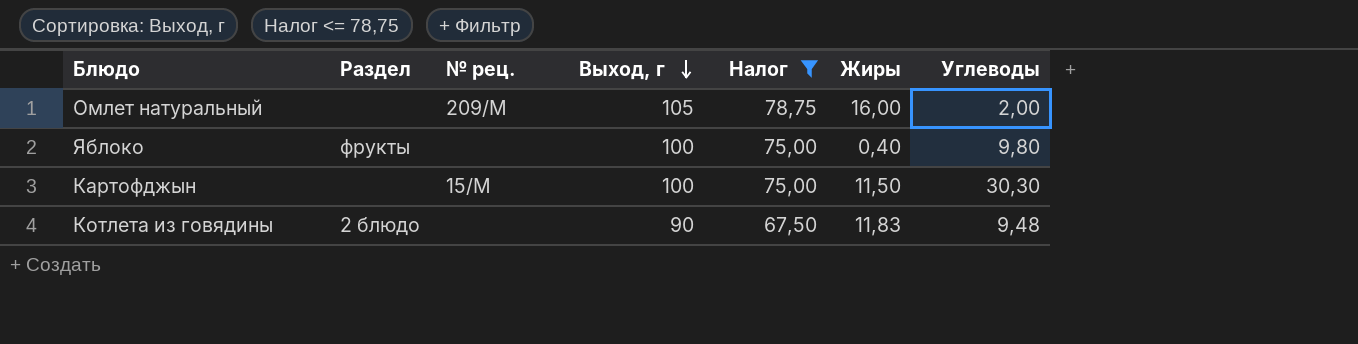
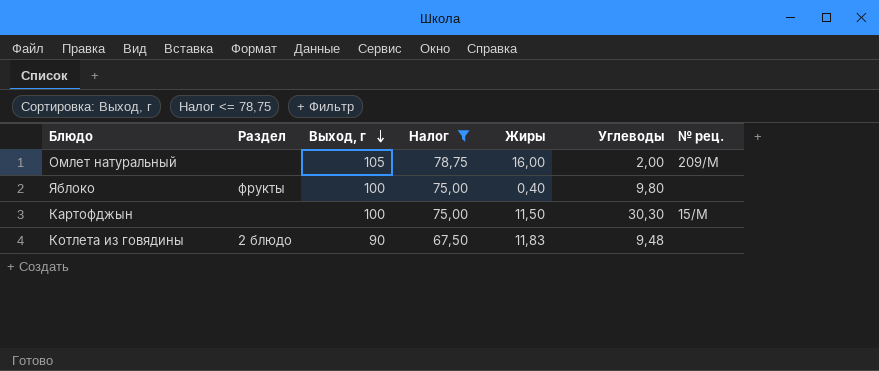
column № рец. | position: 3 -> 7

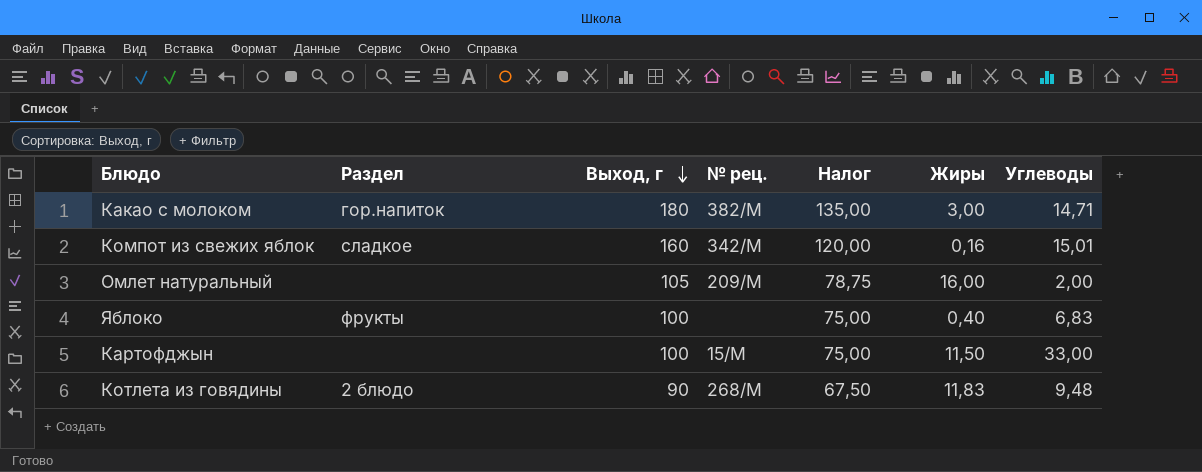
filter: Налог <= 78,75 -> none
column № рец. | position: 7 -> 4
Яблоко | Углеводы: 9,80 -> 6,83
Картофджын | Углеводы: 30,30 -> 33,00
Котлета из говядины | № рец.: none -> 268/М

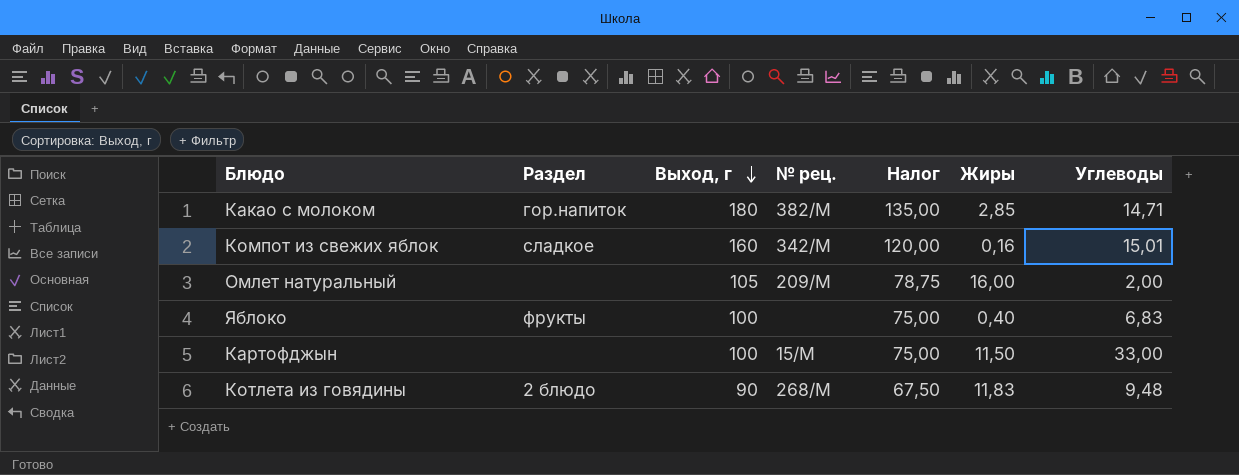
Какао с молоком | Жиры: 3,00 -> 2,85

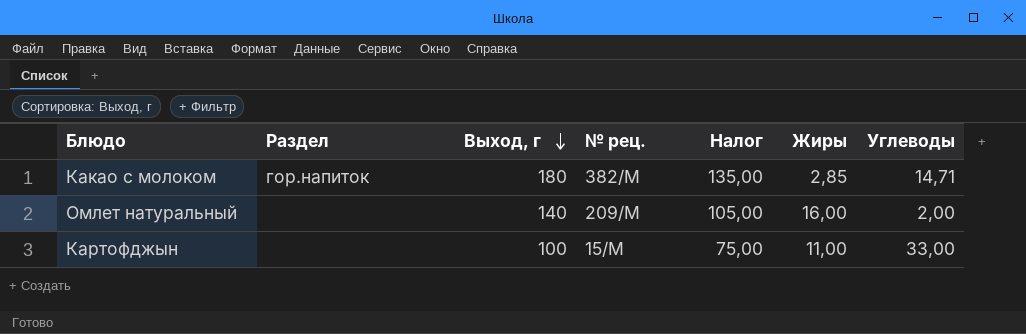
row Компот из свежих яблок: сладкое | 160 | 342/М | 120,00 | 0,16 | 15,01 -> none
row Яблоко: фрукты | 100 | none | 75,00 | 0,40 | 6,83 -> none
row Котлета из говядины: 2 блюдо | 90 | 268/М | 67,50 | 11,83 | 9,48 -> none
Омлет натуральный | Выход, г: 105 -> 140
Омлет натуральный | Налог: 78,75 -> 105,00
Картофджын | Жиры: 11,50 -> 11,00

